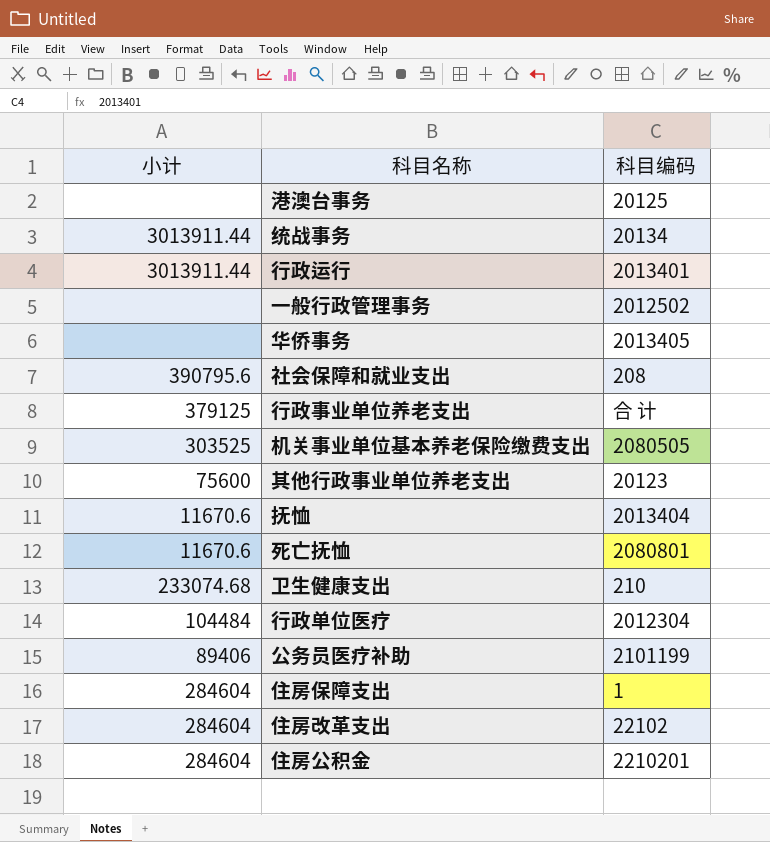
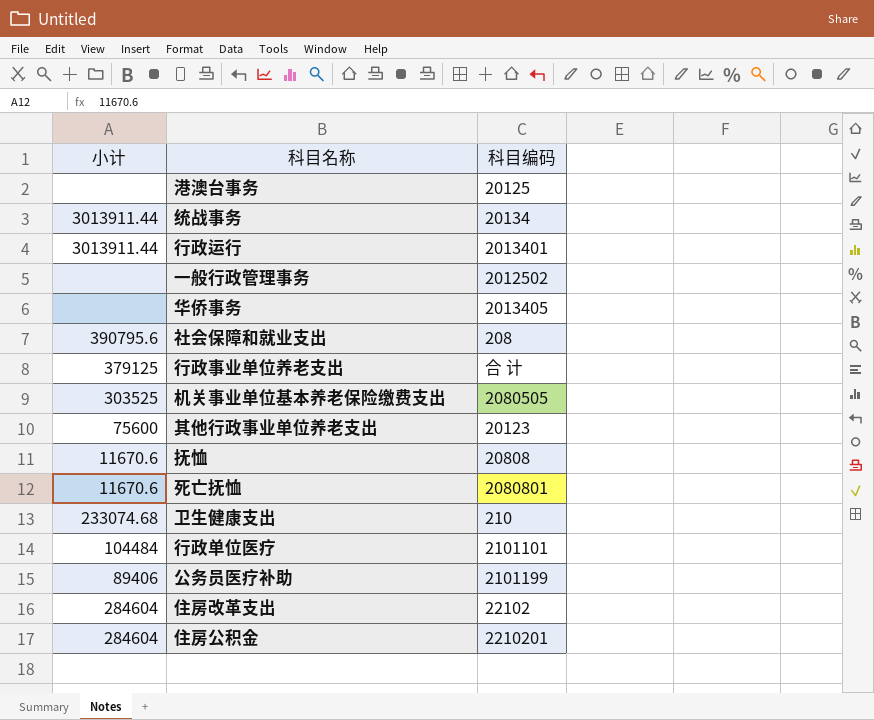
row 住房保障支出: 284604 | 1 -> none
抚恤 | 科目编码: 2013404 -> 20808
行政单位医疗 | 科目编码: 2012304 -> 2101101

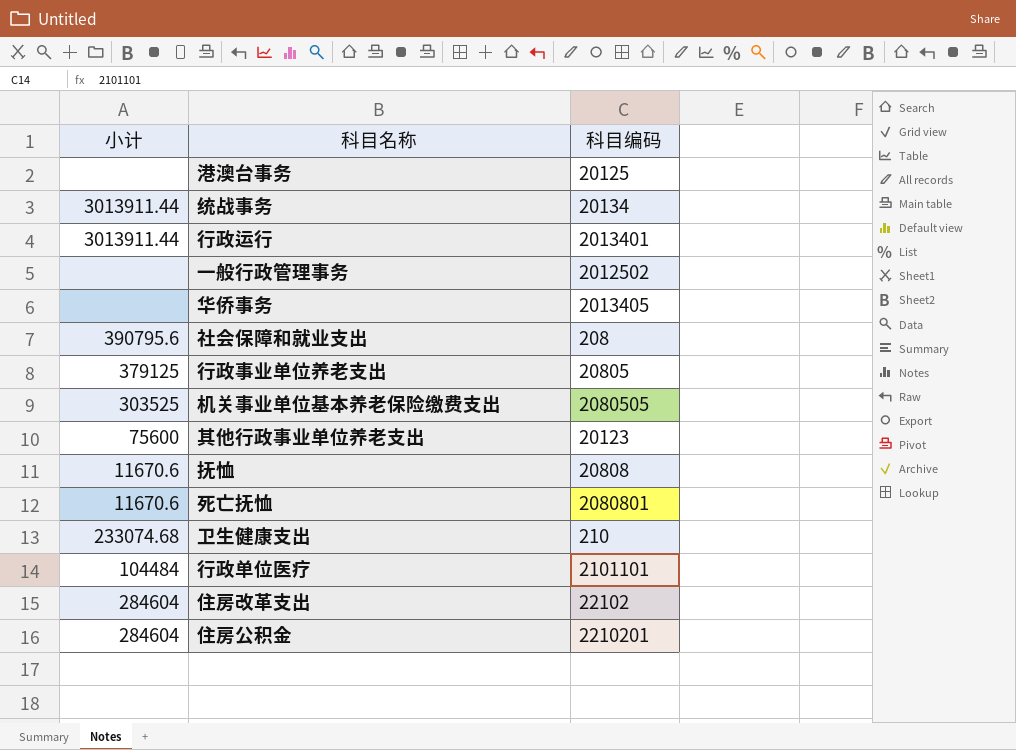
row 公务员医疗补助: 89406 | 2101199 -> none
行政事业单位养老支出 | 科目编码: 合 计 -> 20805

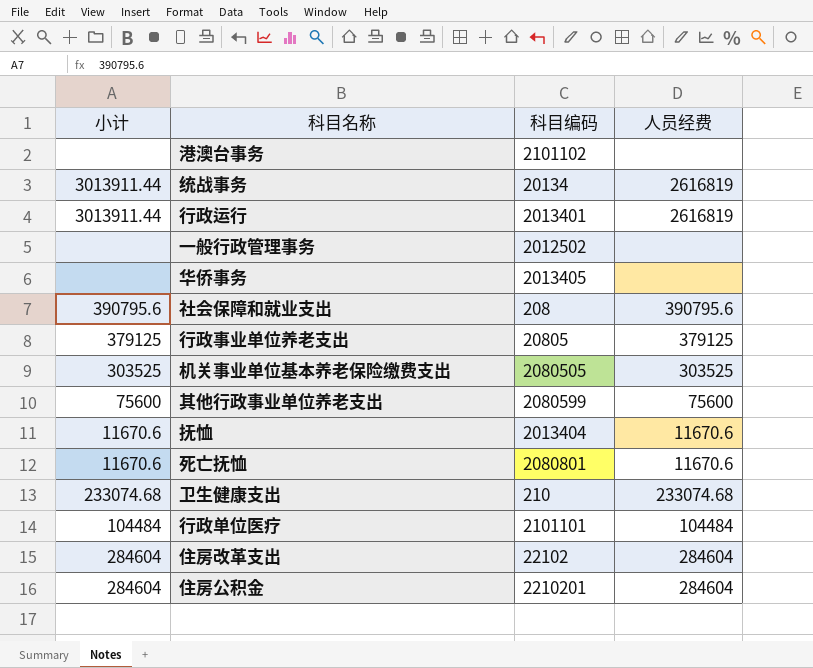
column 人员经费 | position: none -> 4
港澳台事务 | 科目编码: 20125 -> 2101102
其他行政事业单位养老支出 | 科目编码: 20123 -> 2080599
抚恤 | 科目编码: 20808 -> 2013404

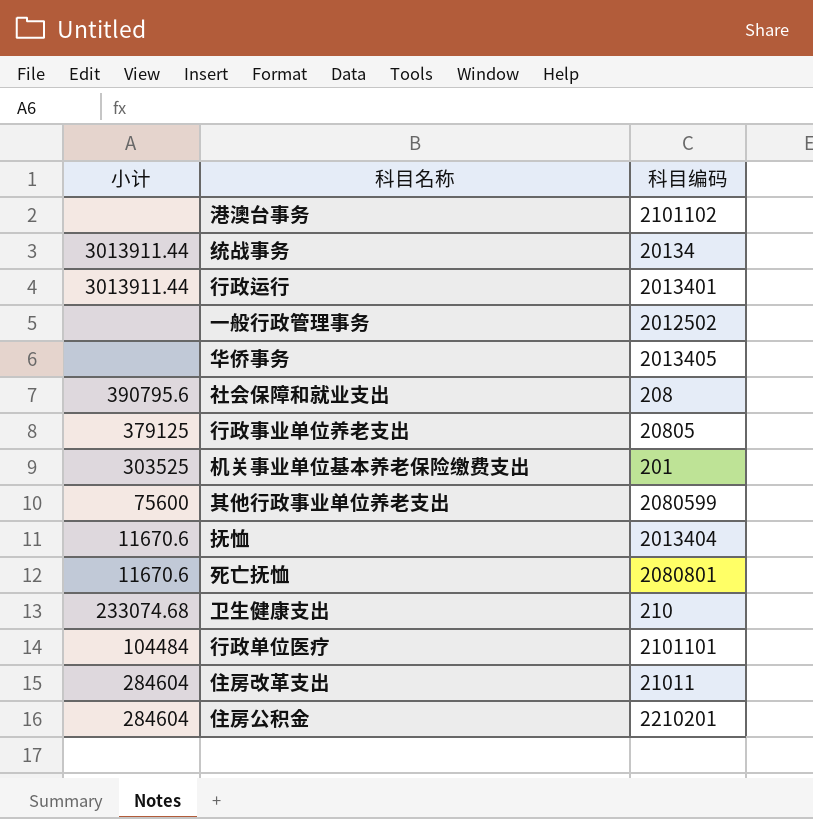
column 人员经费 | position: 4 -> none
机关事业单位基本养老保险缴费支出 | 科目编码: 2080505 -> 201
住房改革支出 | 科目编码: 22102 -> 21011

